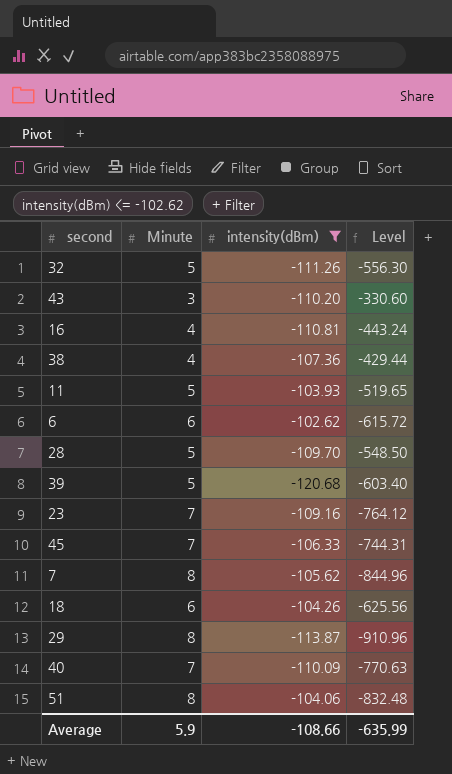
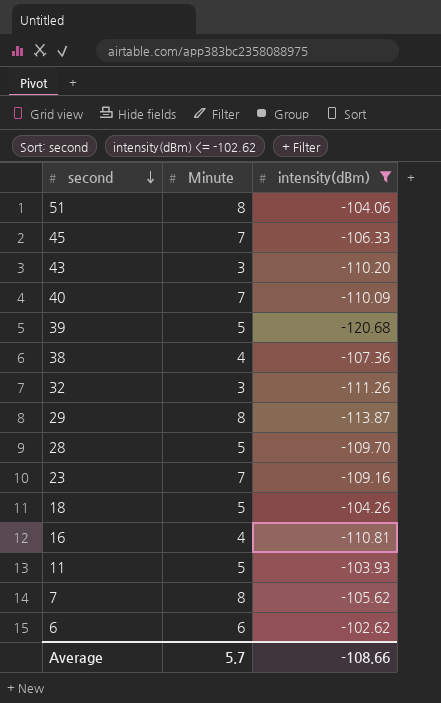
row order: none -> second descending
column Level | formula: [Minute] * [intensity(dBm)] -> none
32 | Minute: 5 -> 3
18 | Minute: 6 -> 5
Average | Minute: 5.9 -> 5.7

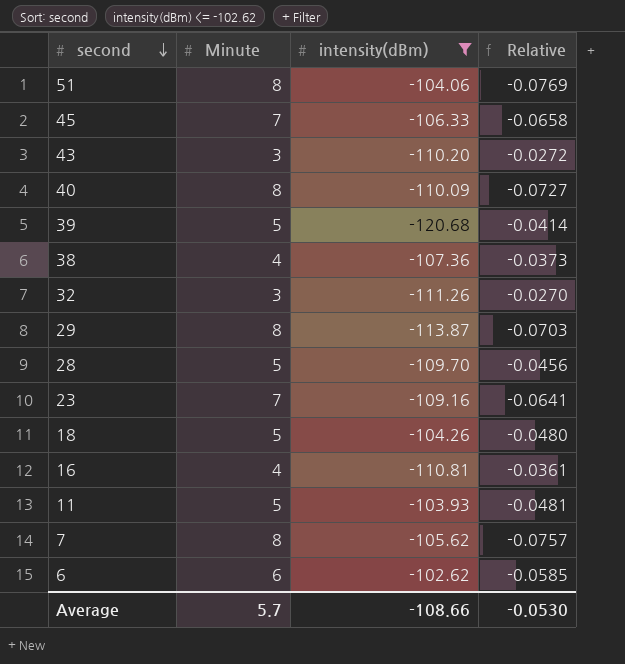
column Relative | formula: none -> [Minute] / [intensity(dBm)]
40 | Minute: 7 -> 8

